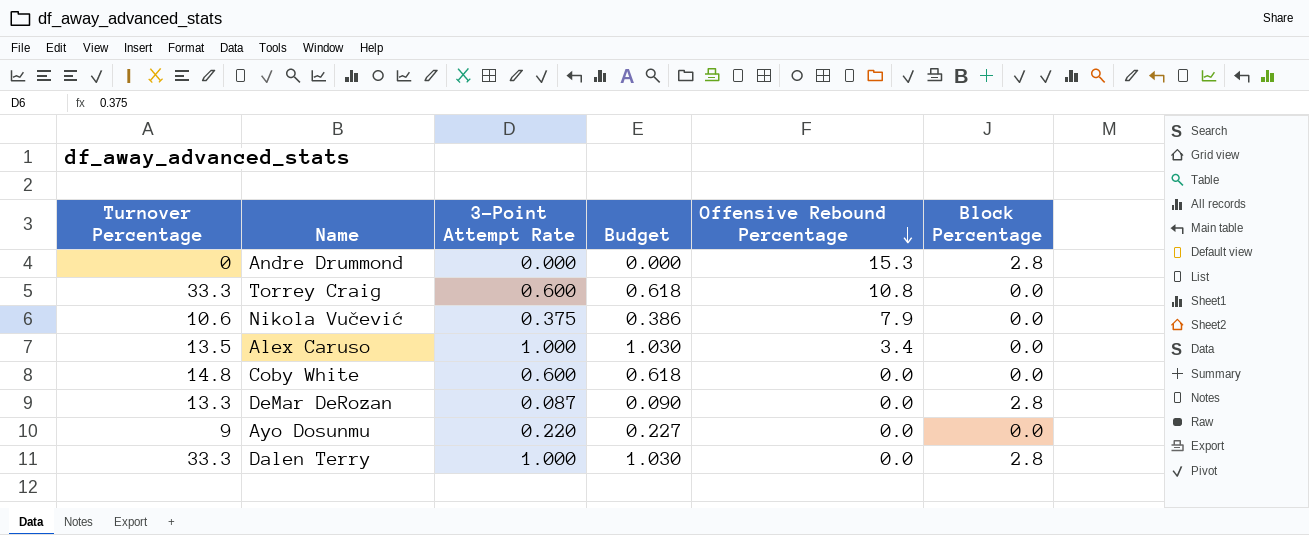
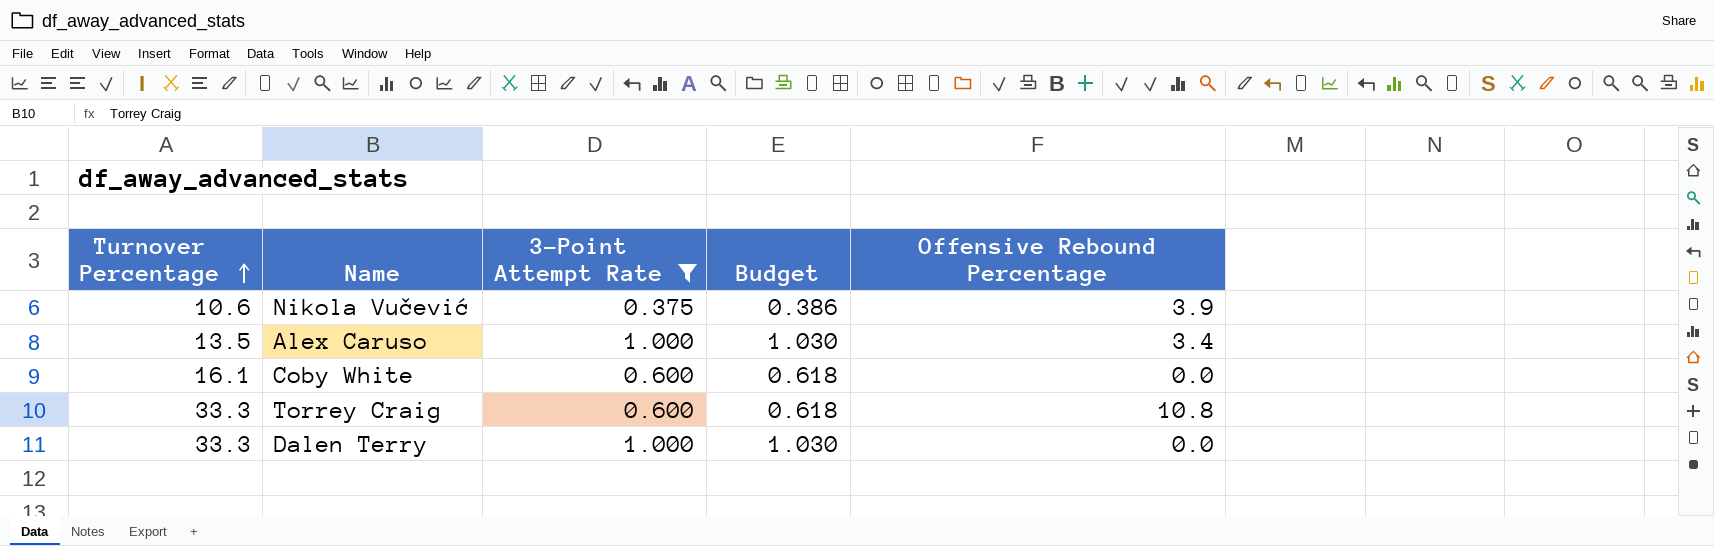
filter: none -> 3-Point Attempt Rate >= 0.375
row order: Offensive Rebound Percentage descending -> Turnover Percentage ascending
column Block Percentage | position: 6 -> none
Nikola Vučević | Offensive Rebound Percentage: 7.9 -> 3.9
Coby White | Turnover Percentage: 14.8 -> 16.1

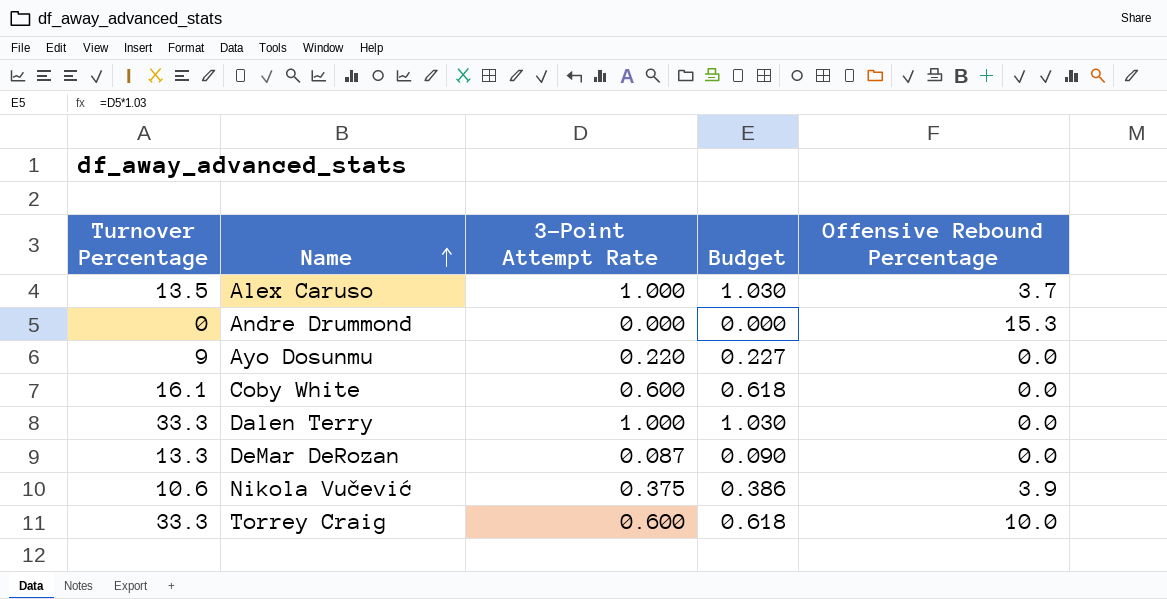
filter: 3-Point Attempt Rate >= 0.375 -> none
row order: Turnover Percentage ascending -> Name ascending
Alex Caruso | Offensive Rebound Percentage: 3.4 -> 3.7
Torrey Craig | Offensive Rebound Percentage: 10.8 -> 10.0

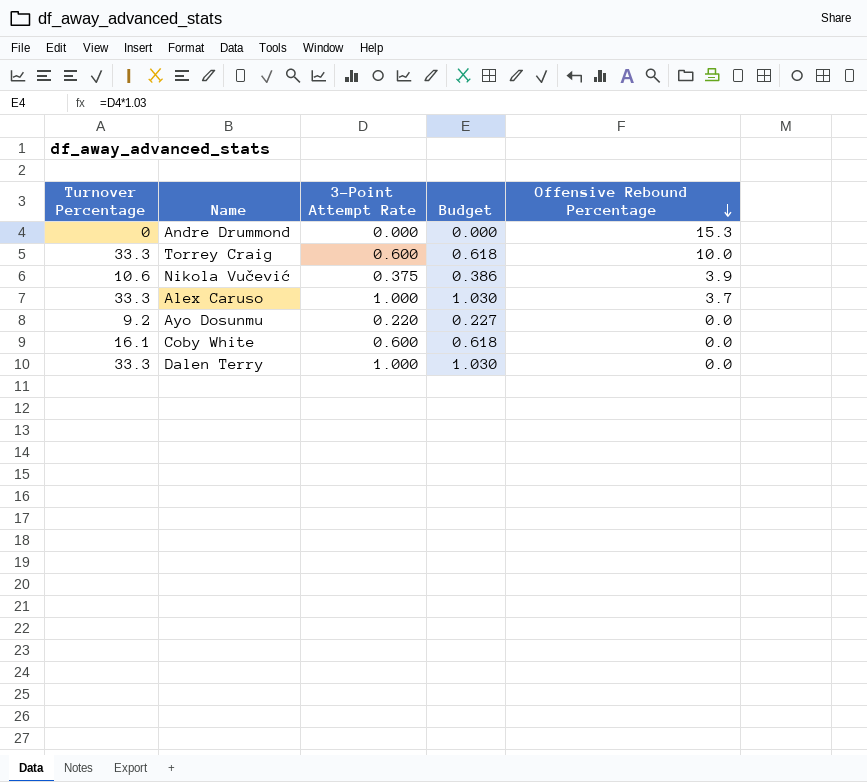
row order: Name ascending -> Offensive Rebound Percentage descending
row DeMar DeRozan: 13.3 | 0.087 | 0.090 | 0.0 -> none
Alex Caruso | Turnover Percentage: 13.5 -> 33.3
Ayo Dosunmu | Turnover Percentage: 9 -> 9.2

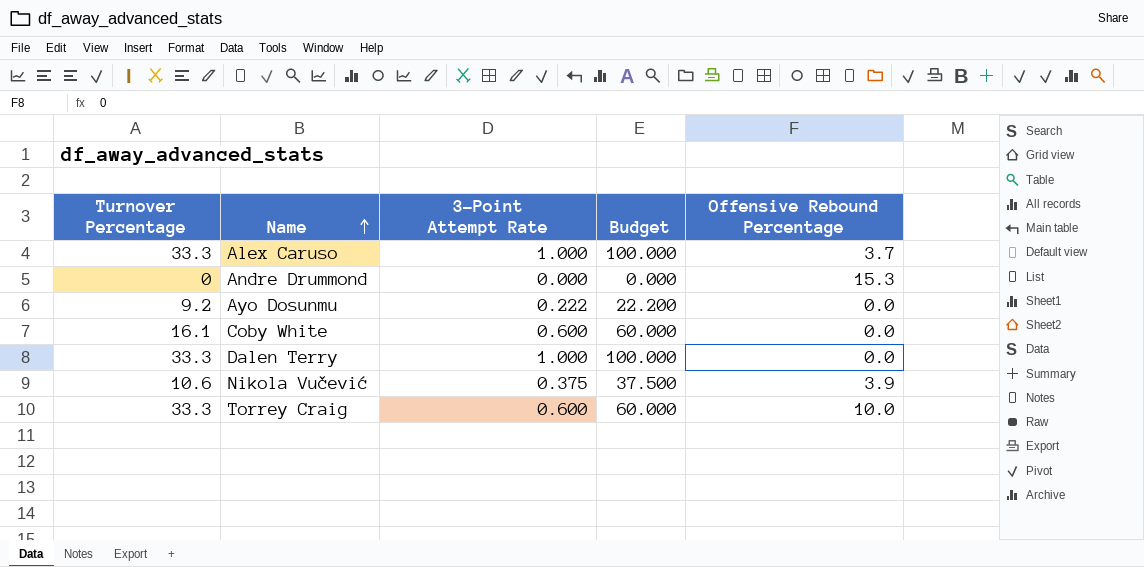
row order: Offensive Rebound Percentage descending -> Name ascending
column Budget | formula: [3-Point Attempt Rate] * 1.03 -> [3-Point Attempt Rate] * 100
Ayo Dosunmu | 3-Point Attempt Rate: 0.220 -> 0.222

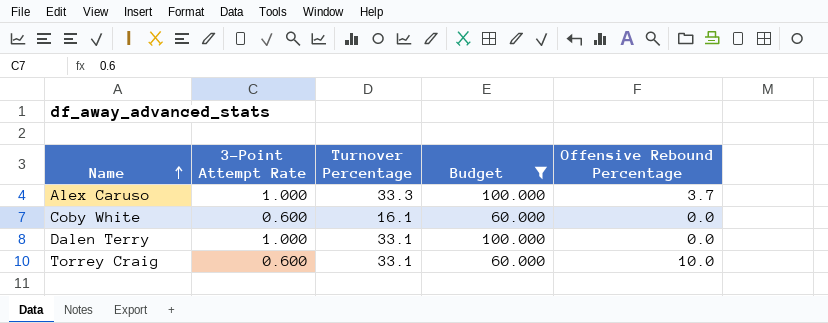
filter: none -> Budget >= 60.000
column Turnover Percentage | position: 1 -> 3
Dalen Terry | Turnover Percentage: 33.3 -> 33.1
Torrey Craig | Turnover Percentage: 33.3 -> 33.1

